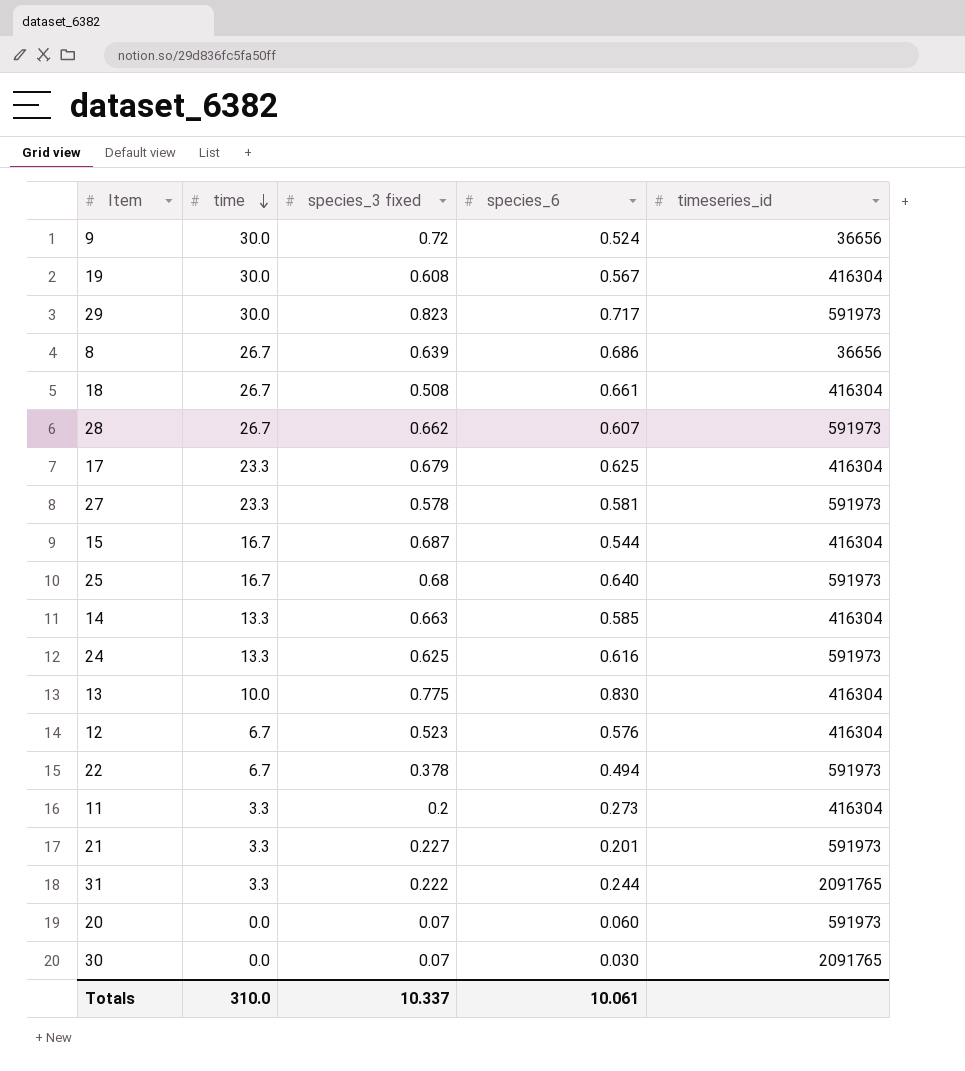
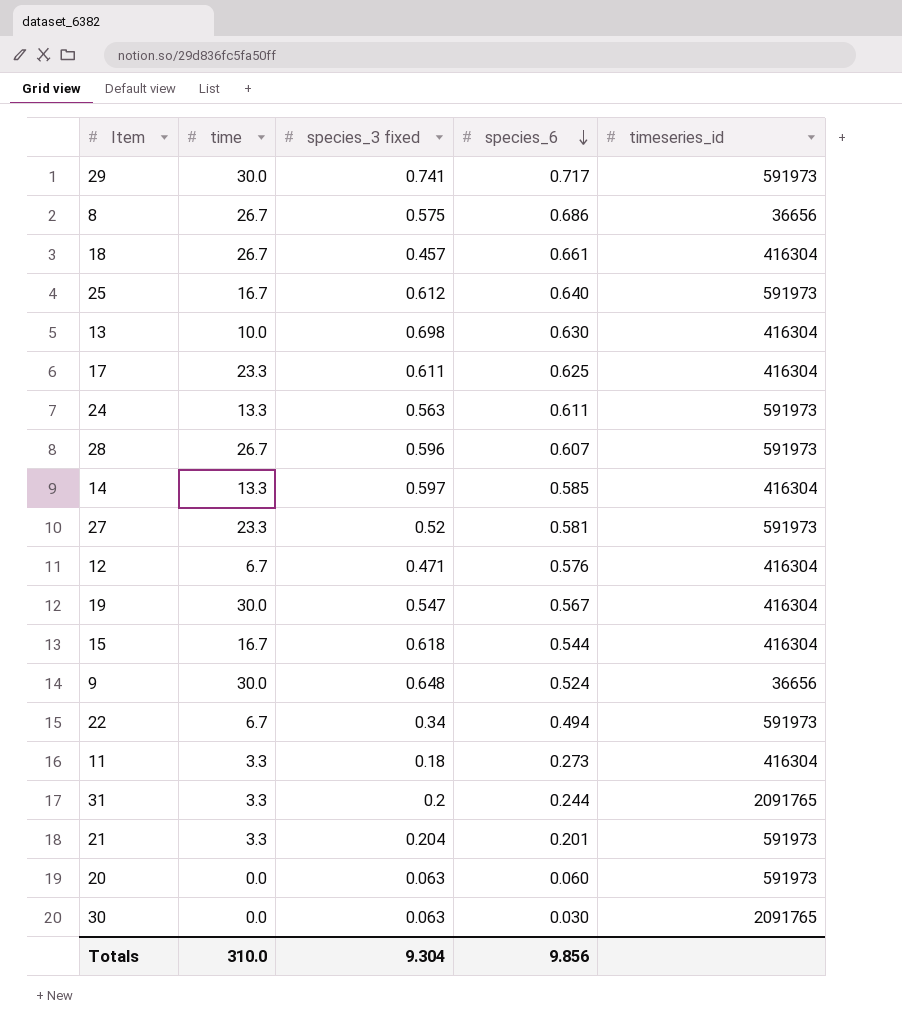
row order: time descending -> species_6 descending
29 | species_3 fixed: 0.823 -> 0.741
8 | species_3 fixed: 0.639 -> 0.575
18 | species_3 fixed: 0.508 -> 0.457
25 | species_3 fixed: 0.68 -> 0.612
13 | species_3 fixed: 0.775 -> 0.698
13 | species_6: 0.830 -> 0.630
17 | species_3 fixed: 0.679 -> 0.611
24 | species_3 fixed: 0.625 -> 0.563
24 | species_6: 0.616 -> 0.611
28 | species_3 fixed: 0.662 -> 0.596
14 | species_3 fixed: 0.663 -> 0.597
27 | species_3 fixed: 0.578 -> 0.52
12 | species_3 fixed: 0.523 -> 0.471
19 | species_3 fixed: 0.608 -> 0.547
15 | species_3 fixed: 0.687 -> 0.618
9 | species_3 fixed: 0.72 -> 0.648
22 | species_3 fixed: 0.378 -> 0.34
11 | species_3 fixed: 0.2 -> 0.18
31 | species_3 fixed: 0.222 -> 0.2
21 | species_3 fixed: 0.227 -> 0.204
20 | species_3 fixed: 0.07 -> 0.063
30 | species_3 fixed: 0.07 -> 0.063
Totals | species_3 fixed: 10.337 -> 9.304
Totals | species_6: 10.061 -> 9.856

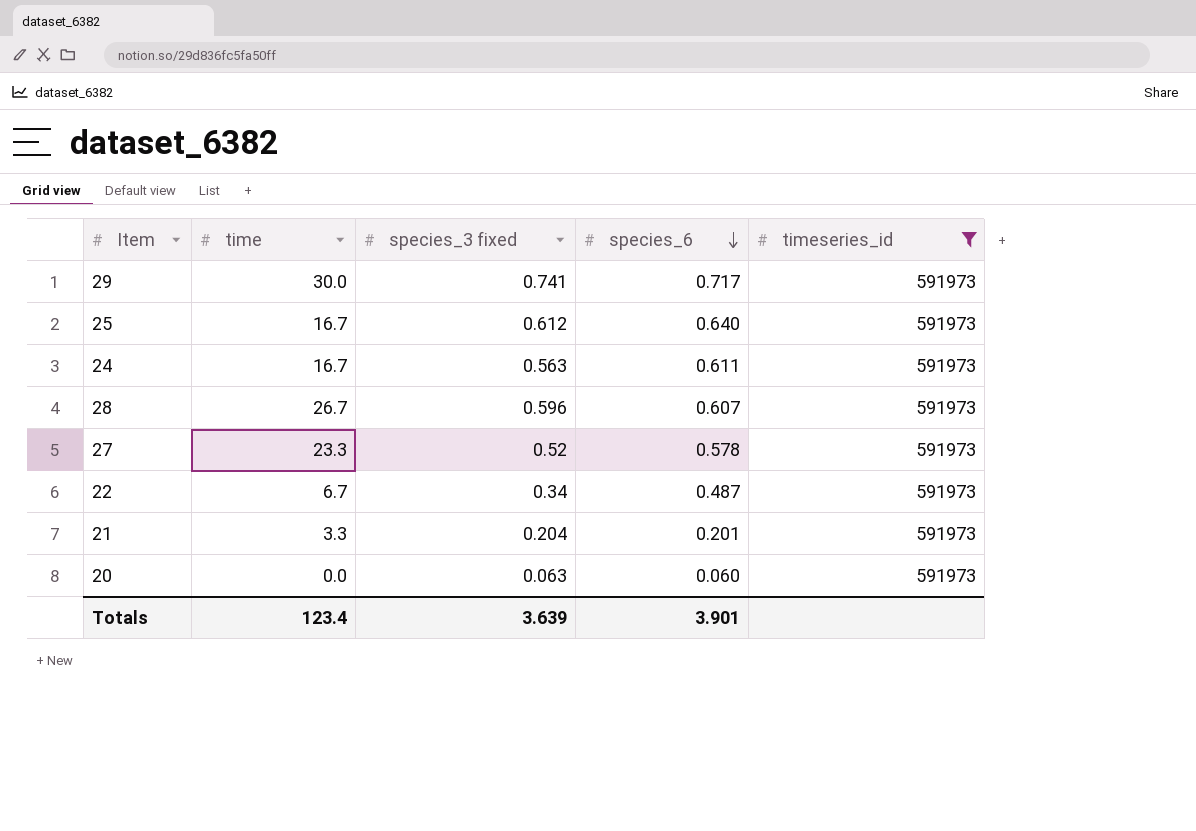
filter: none -> timeseries_id = 591973
24 | time: 13.3 -> 16.7
27 | species_6: 0.581 -> 0.578
22 | species_6: 0.494 -> 0.487
Totals | time: 310.0 -> 123.4
Totals | species_3 fixed: 9.304 -> 3.639
Totals | species_6: 9.856 -> 3.901

